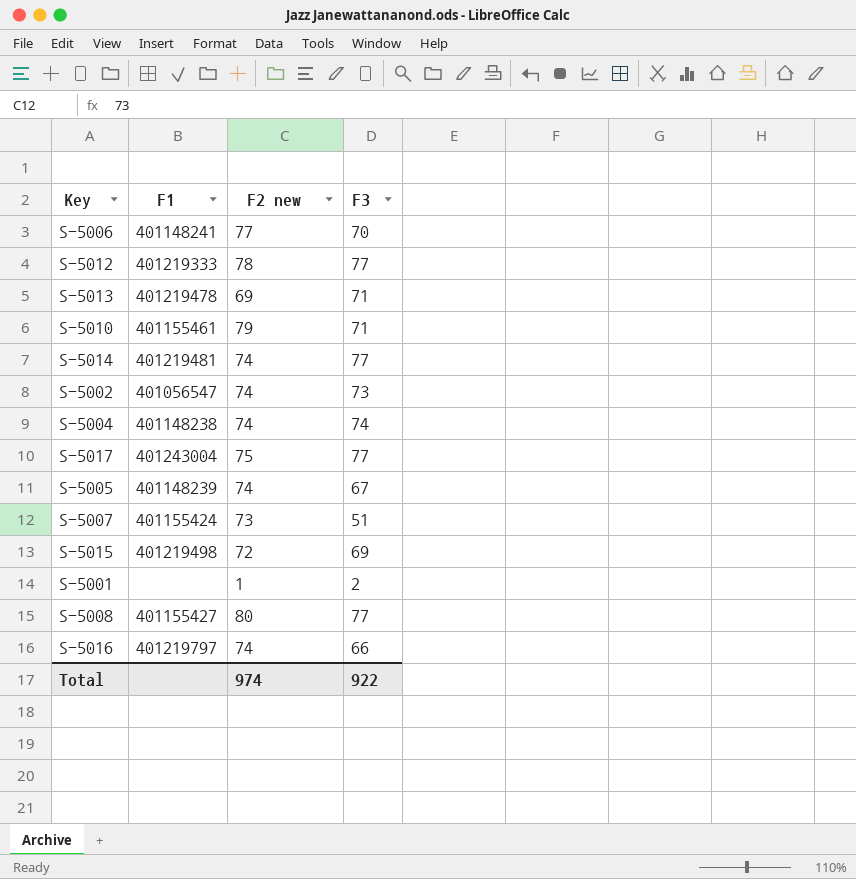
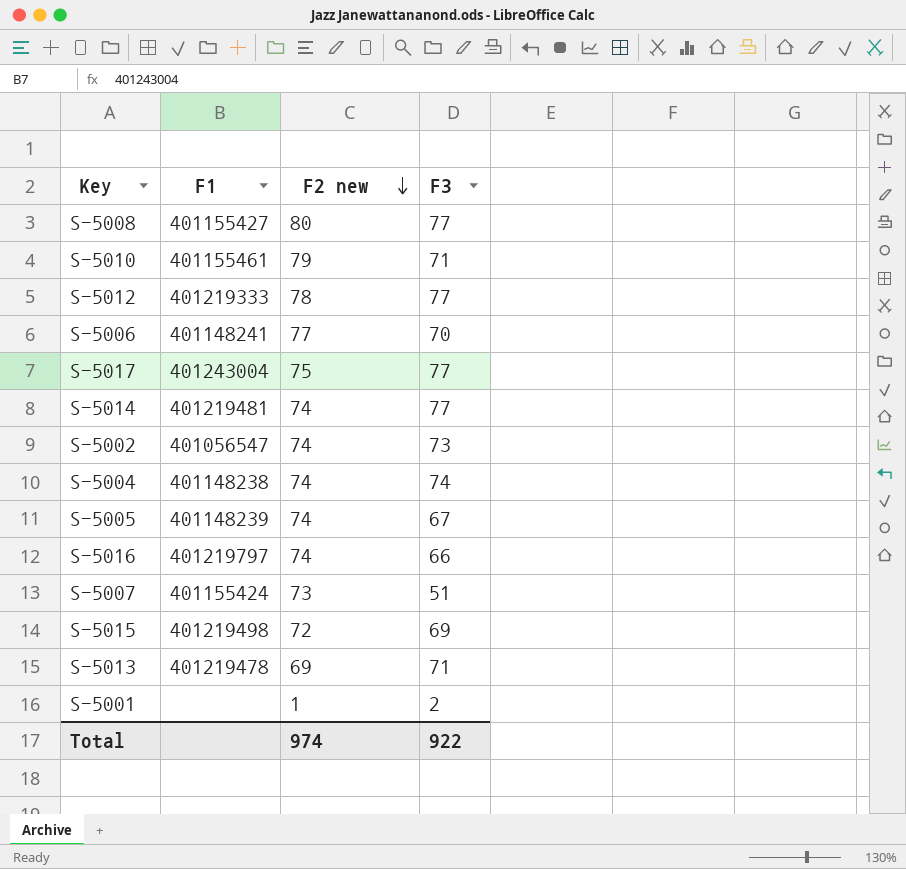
row order: none -> F2 new descending

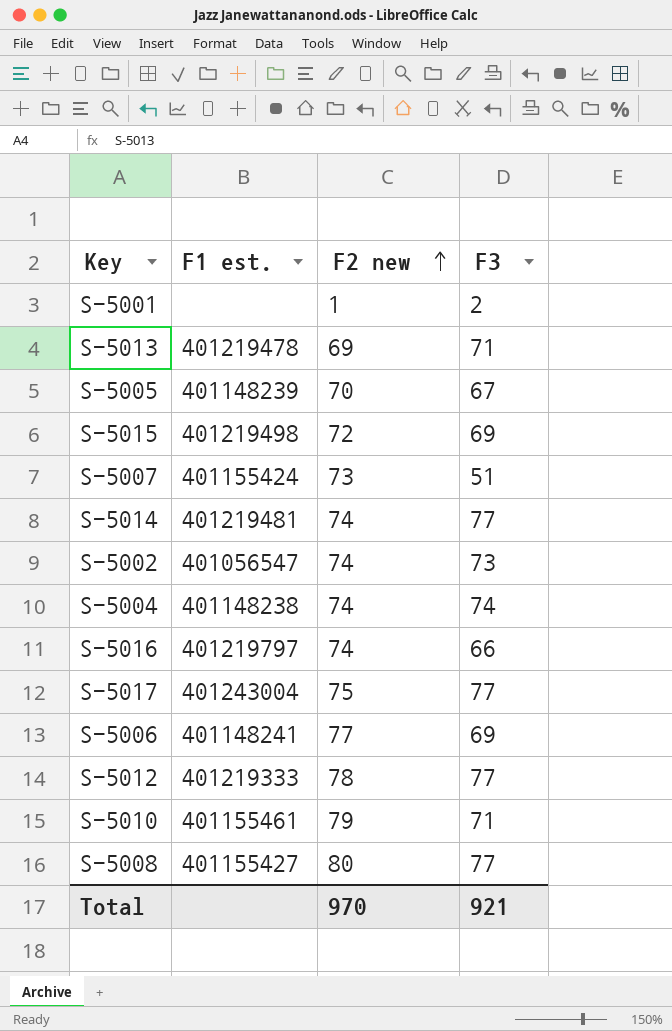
row order: F2 new descending -> F2 new ascending
column name: F1 -> F1 est.
S-5005 | F2 new: 74 -> 70
S-5006 | F3: 70 -> 69
Total | F2 new: 974 -> 970
Total | F3: 922 -> 921

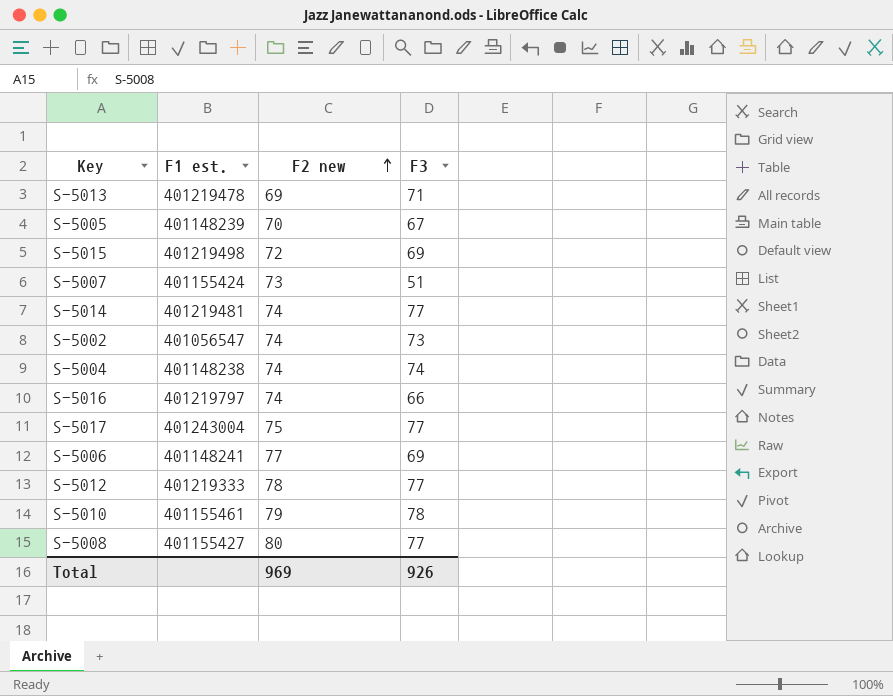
row S-5001: none | 1 | 2 -> none
S-5010 | F3: 71 -> 78
Total | F2 new: 970 -> 969
Total | F3: 921 -> 926

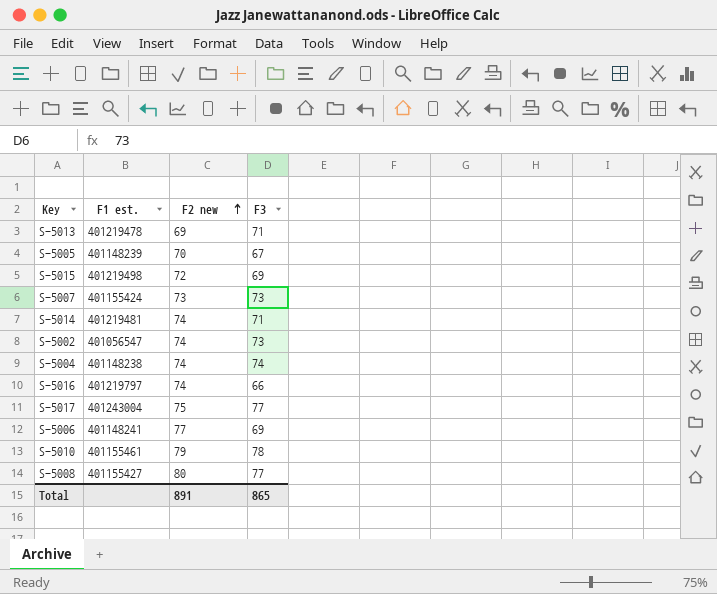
row S-5012: 401219333 | 78 | 77 -> none
S-5007 | F3: 51 -> 73
S-5014 | F3: 77 -> 71
Total | F2 new: 969 -> 891
Total | F3: 926 -> 865

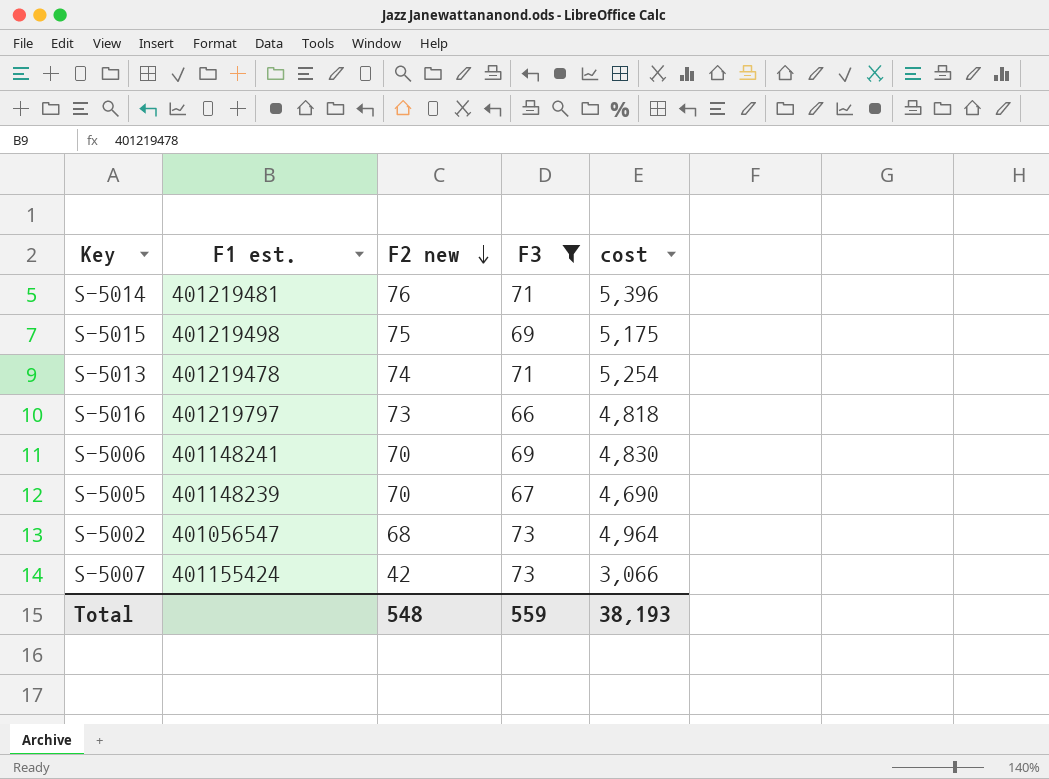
filter: none -> F3 <= 73
row order: F2 new ascending -> F2 new descending
column cost | formula: none -> [F2 new] * [F3]
S-5014 | F2 new: 74 -> 76
S-5015 | F2 new: 72 -> 75
S-5013 | F2 new: 69 -> 74
S-5016 | F2 new: 74 -> 73
S-5006 | F2 new: 77 -> 70
S-5002 | F2 new: 74 -> 68
S-5007 | F2 new: 73 -> 42
Total | F2 new: 891 -> 548
Total | F3: 865 -> 559

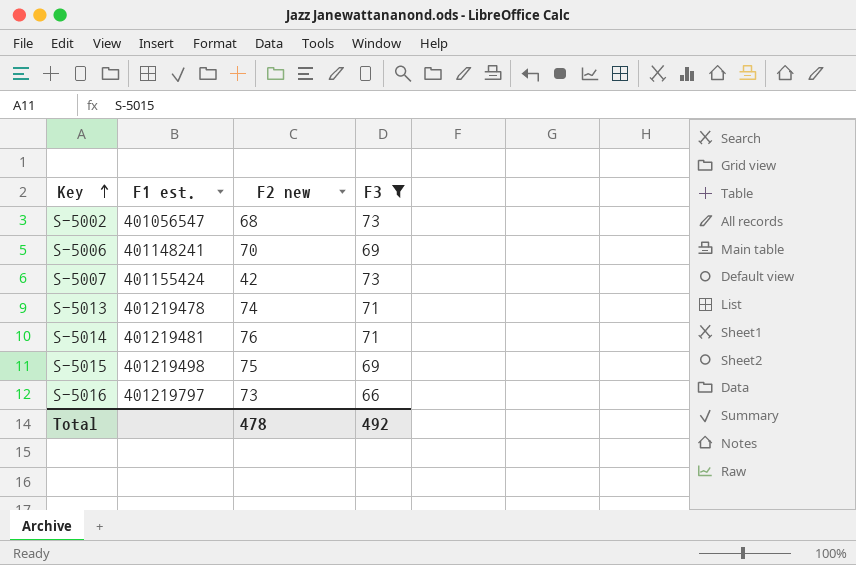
row order: F2 new descending -> Key ascending
column cost | formula: [F2 new] * [F3] -> none
row S-5005: 401148239 | 70 | 67 | 4,690 -> none
Total | F2 new: 548 -> 478
Total | F3: 559 -> 492

